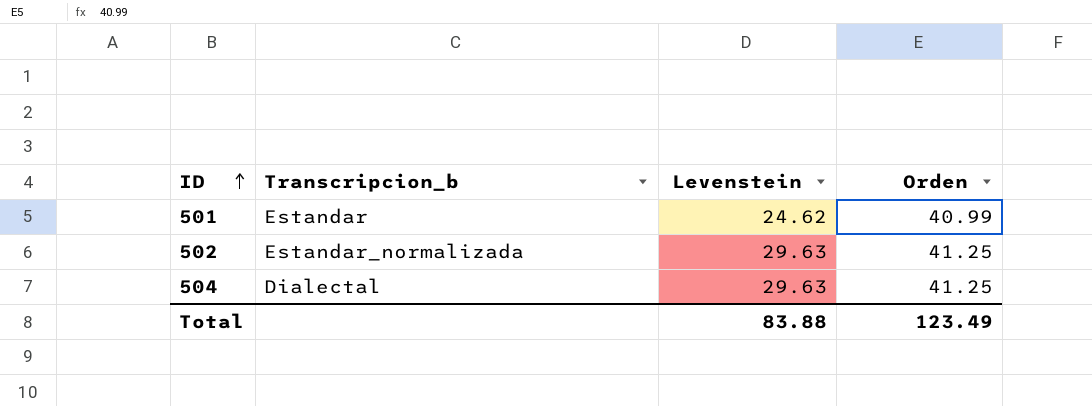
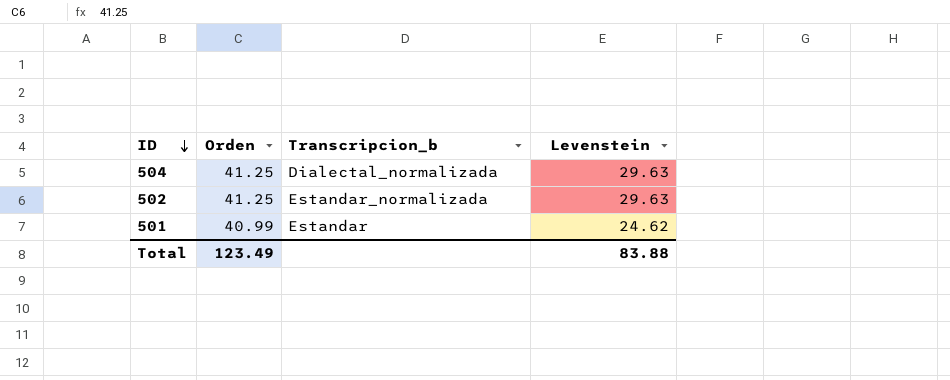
row order: ID ascending -> ID descending
column Orden | position: 4 -> 2
504 | Transcripcion_b: Dialectal -> Dialectal_normalizada

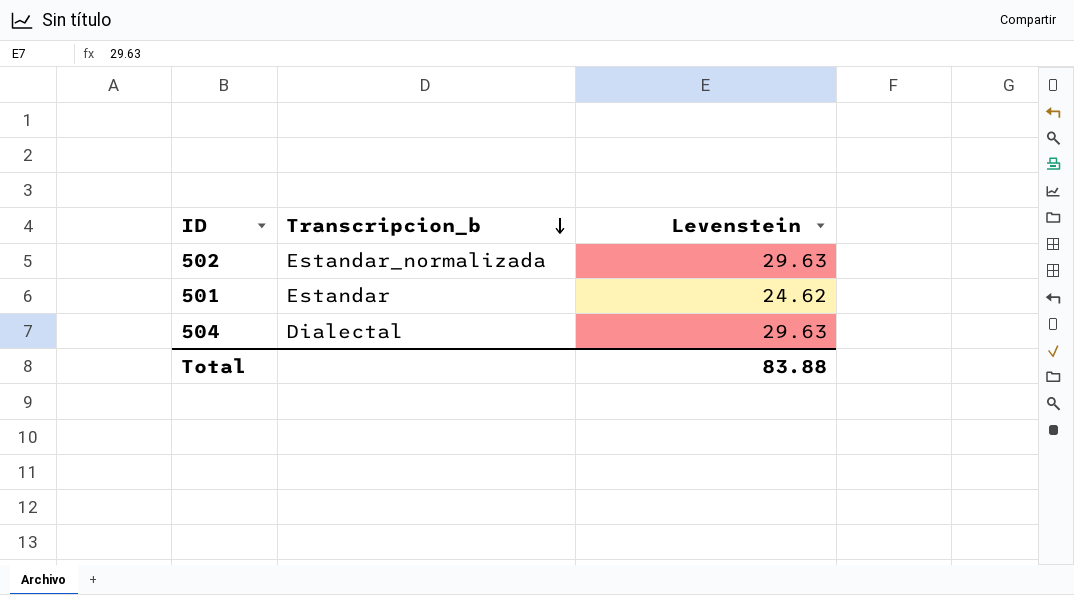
row order: ID descending -> Transcripcion_b descending
column Orden | position: 2 -> none
504 | Transcripcion_b: Dialectal_normalizada -> Dialectal

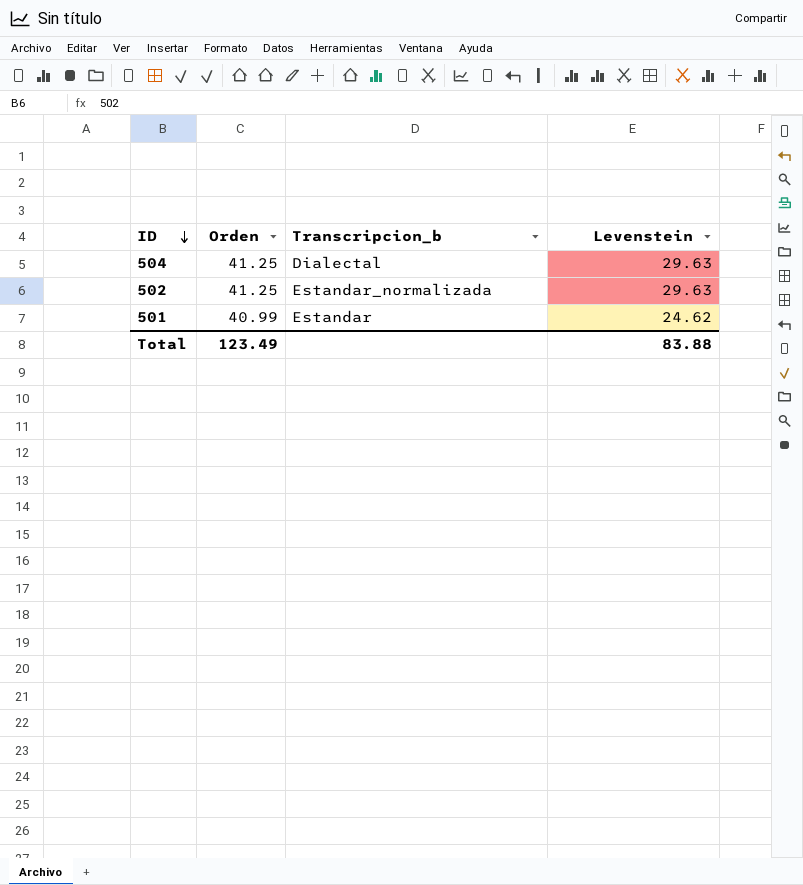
row order: Transcripcion_b descending -> ID descending
column Orden | position: none -> 2

